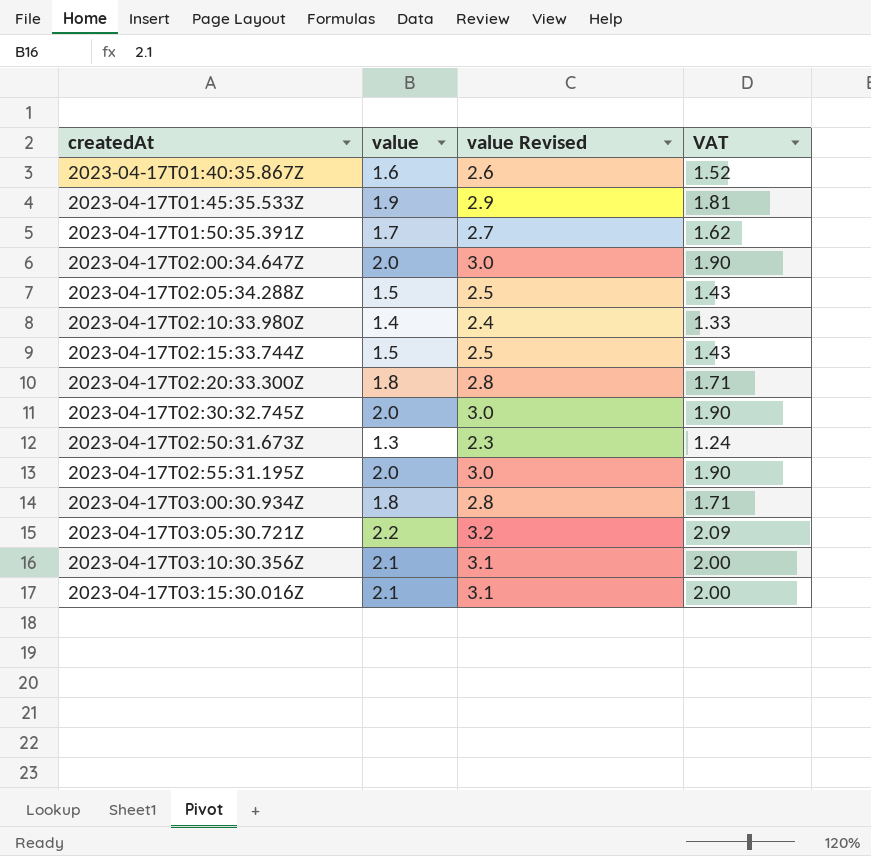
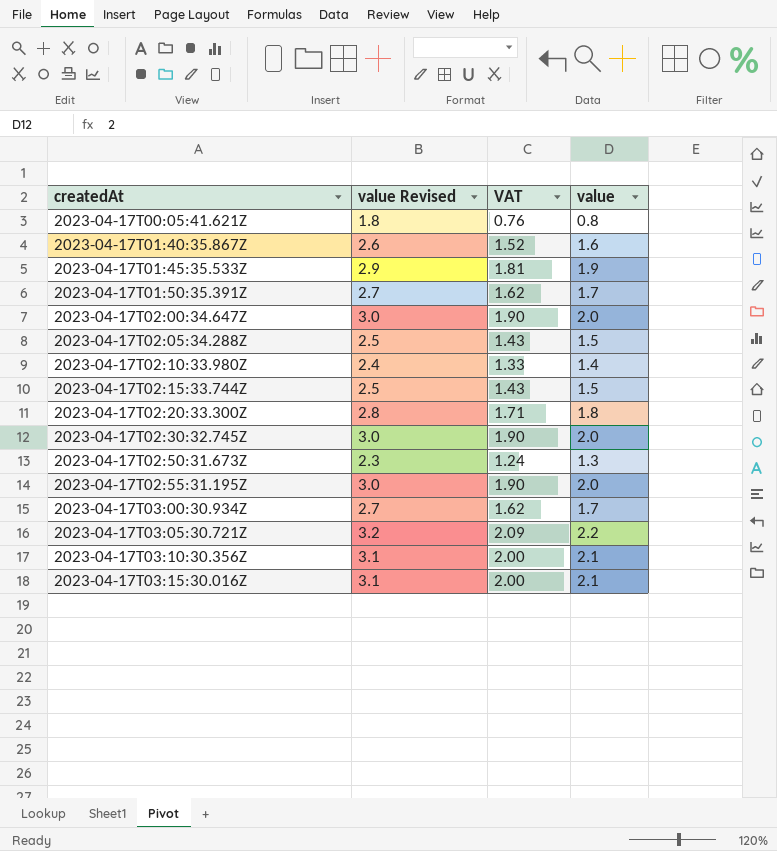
column value | position: 2 -> 4
row 2023-04-17T00:05:41.621Z: none -> 1.8 | 0.76 | 0.8
2023-04-17T03:00:30.934Z | value Revised: 2.8 -> 2.7
2023-04-17T03:00:30.934Z | VAT: 1.71 -> 1.62
2023-04-17T03:00:30.934Z | value: 1.8 -> 1.7

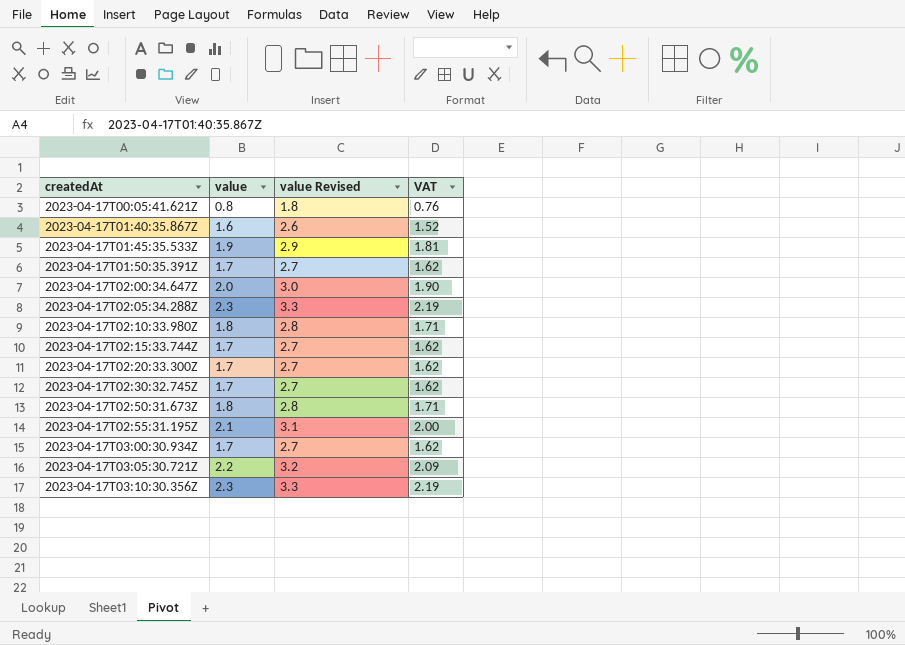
column value | position: 4 -> 2
row 2023-04-17T03:15:30.016Z: 3.1 | 2.00 | 2.1 -> none
2023-04-17T02:05:34.288Z | value: 1.5 -> 2.3
2023-04-17T02:05:34.288Z | value Revised: 2.5 -> 3.3
2023-04-17T02:05:34.288Z | VAT: 1.43 -> 2.19
2023-04-17T02:10:33.980Z | value: 1.4 -> 1.8
2023-04-17T02:10:33.980Z | value Revised: 2.4 -> 2.8
2023-04-17T02:10:33.980Z | VAT: 1.33 -> 1.71
2023-04-17T02:15:33.744Z | value: 1.5 -> 1.7
2023-04-17T02:15:33.744Z | value Revised: 2.5 -> 2.7
2023-04-17T02:15:33.744Z | VAT: 1.43 -> 1.62
2023-04-17T02:20:33.300Z | value: 1.8 -> 1.7
2023-04-17T02:20:33.300Z | value Revised: 2.8 -> 2.7
2023-04-17T02:20:33.300Z | VAT: 1.71 -> 1.62
2023-04-17T02:30:32.745Z | value: 2.0 -> 1.7
2023-04-17T02:30:32.745Z | value Revised: 3.0 -> 2.7
2023-04-17T02:30:32.745Z | VAT: 1.90 -> 1.62
2023-04-17T02:50:31.673Z | value: 1.3 -> 1.8
2023-04-17T02:50:31.673Z | value Revised: 2.3 -> 2.8
2023-04-17T02:50:31.673Z | VAT: 1.24 -> 1.71
2023-04-17T02:55:31.195Z | value: 2.0 -> 2.1
2023-04-17T02:55:31.195Z | value Revised: 3.0 -> 3.1
2023-04-17T02:55:31.195Z | VAT: 1.90 -> 2.00
2023-04-17T03:10:30.356Z | value: 2.1 -> 2.3
2023-04-17T03:10:30.356Z | value Revised: 3.1 -> 3.3
2023-04-17T03:10:30.356Z | VAT: 2.00 -> 2.19

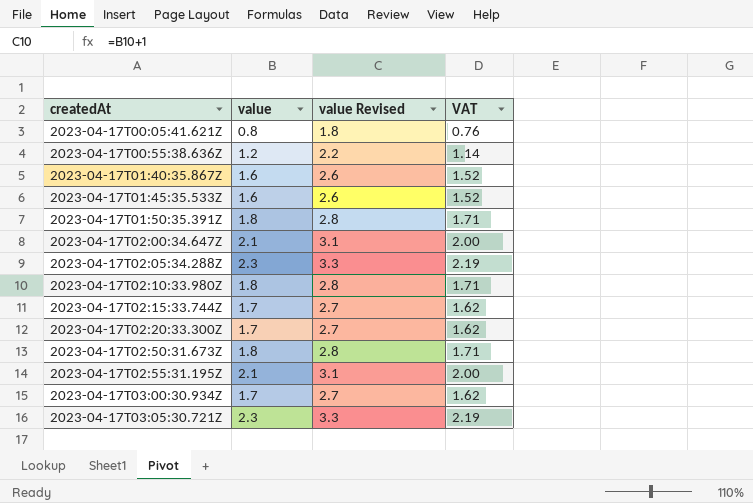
row 2023-04-17T02:30:32.745Z: 1.7 | 2.7 | 1.62 -> none
row 2023-04-17T03:10:30.356Z: 2.3 | 3.3 | 2.19 -> none
row 2023-04-17T00:55:38.636Z: none -> 1.2 | 2.2 | 1.14
2023-04-17T01:45:35.533Z | value: 1.9 -> 1.6
2023-04-17T01:45:35.533Z | value Revised: 2.9 -> 2.6
2023-04-17T01:45:35.533Z | VAT: 1.81 -> 1.52
2023-04-17T01:50:35.391Z | value: 1.7 -> 1.8
2023-04-17T01:50:35.391Z | value Revised: 2.7 -> 2.8
2023-04-17T01:50:35.391Z | VAT: 1.62 -> 1.71
2023-04-17T02:00:34.647Z | value: 2.0 -> 2.1
2023-04-17T02:00:34.647Z | value Revised: 3.0 -> 3.1
2023-04-17T02:00:34.647Z | VAT: 1.90 -> 2.00
2023-04-17T03:05:30.721Z | value: 2.2 -> 2.3
2023-04-17T03:05:30.721Z | value Revised: 3.2 -> 3.3
2023-04-17T03:05:30.721Z | VAT: 2.09 -> 2.19

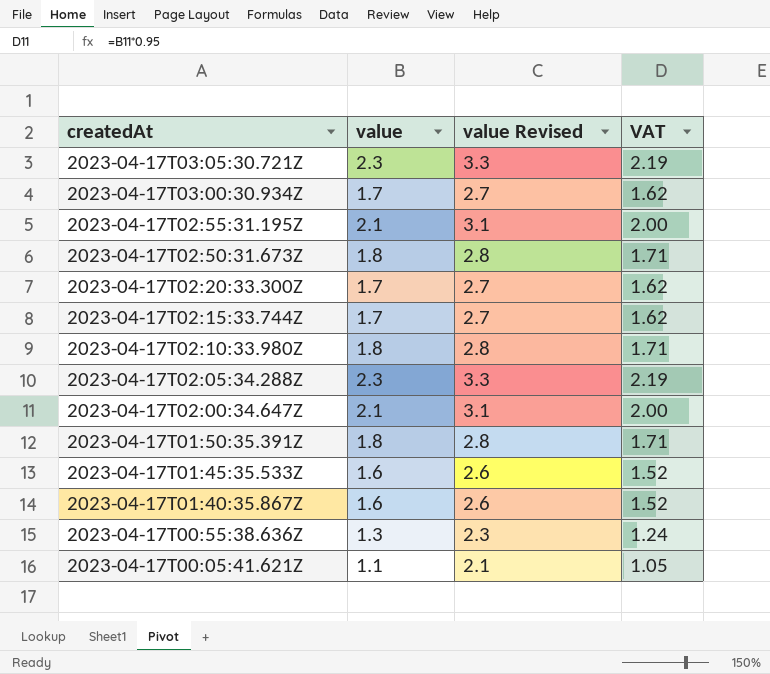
row order: createdAt ascending -> createdAt descending
2023-04-17T00:55:38.636Z | value: 1.2 -> 1.3
2023-04-17T00:55:38.636Z | value Revised: 2.2 -> 2.3
2023-04-17T00:55:38.636Z | VAT: 1.14 -> 1.24
2023-04-17T00:05:41.621Z | value: 0.8 -> 1.1
2023-04-17T00:05:41.621Z | value Revised: 1.8 -> 2.1
2023-04-17T00:05:41.621Z | VAT: 0.76 -> 1.05

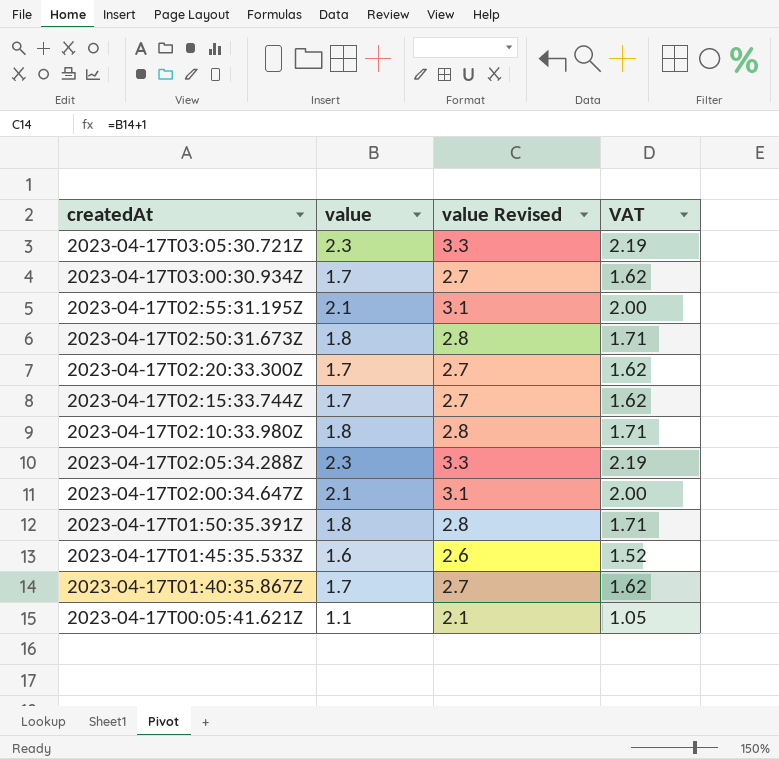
row 2023-04-17T00:55:38.636Z: 1.3 | 2.3 | 1.24 -> none
2023-04-17T01:40:35.867Z | value: 1.6 -> 1.7
2023-04-17T01:40:35.867Z | value Revised: 2.6 -> 2.7
2023-04-17T01:40:35.867Z | VAT: 1.52 -> 1.62

